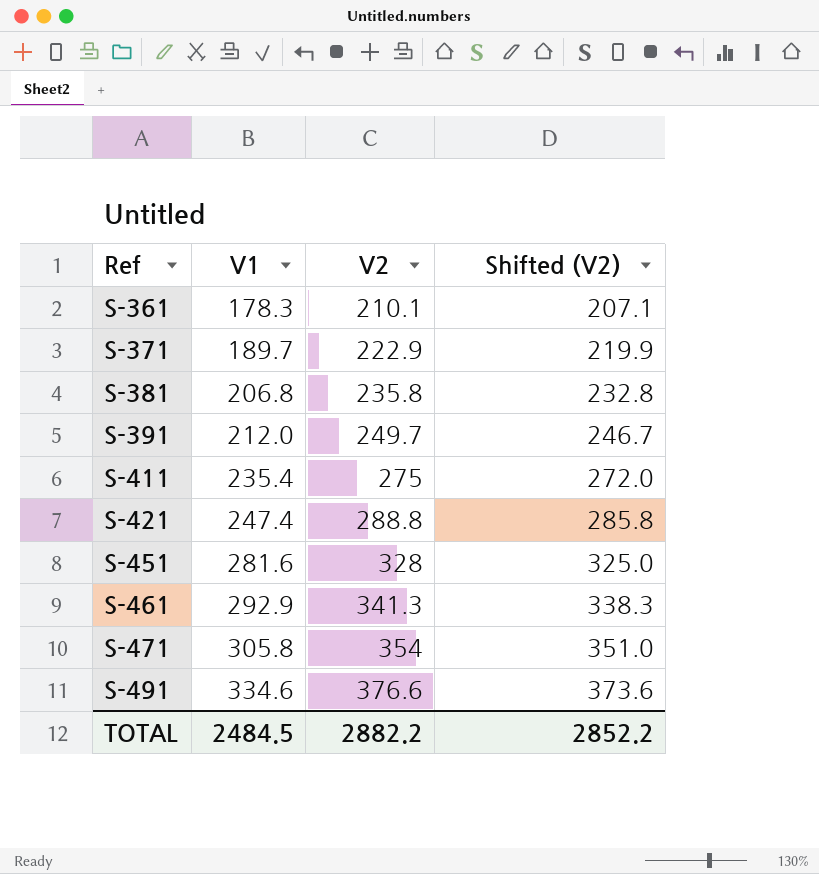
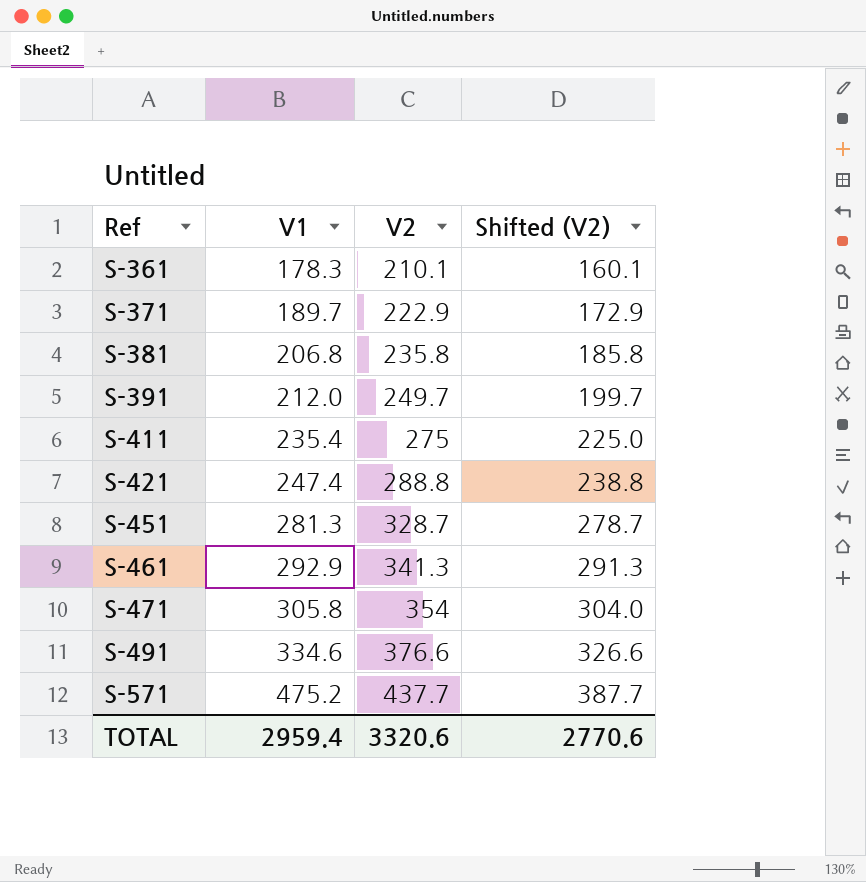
column Shifted (V2) | formula: [V2] - 3 -> [V2] - 50
S-451 | V1: 281.6 -> 281.3
S-451 | V2: 328 -> 328.7
row S-571: none -> 475.2 | 437.7 | 387.7
TOTAL | V1: 2484.5 -> 2959.4
TOTAL | V2: 2882.2 -> 3320.6
TOTAL | Shifted (V2): 2852.2 -> 2770.6

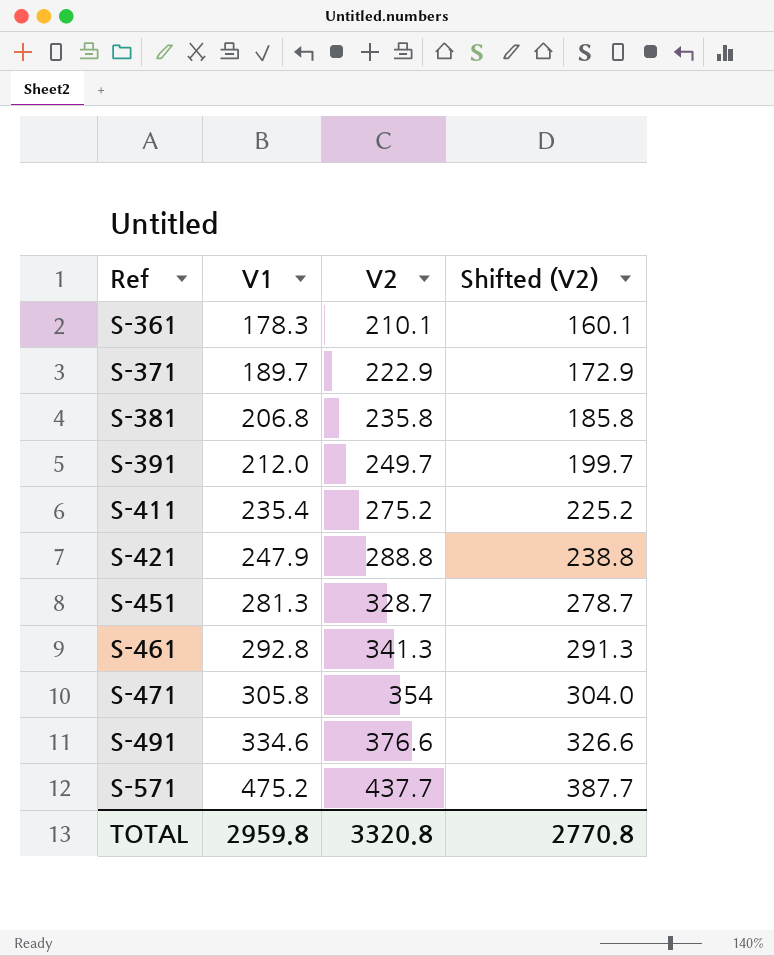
S-411 | V2: 275 -> 275.2
S-411 | Shifted (V2): 225.0 -> 225.2
S-421 | V1: 247.4 -> 247.9
S-461 | V1: 292.9 -> 292.8
TOTAL | V1: 2959.4 -> 2959.8
TOTAL | V2: 3320.6 -> 3320.8
TOTAL | Shifted (V2): 2770.6 -> 2770.8

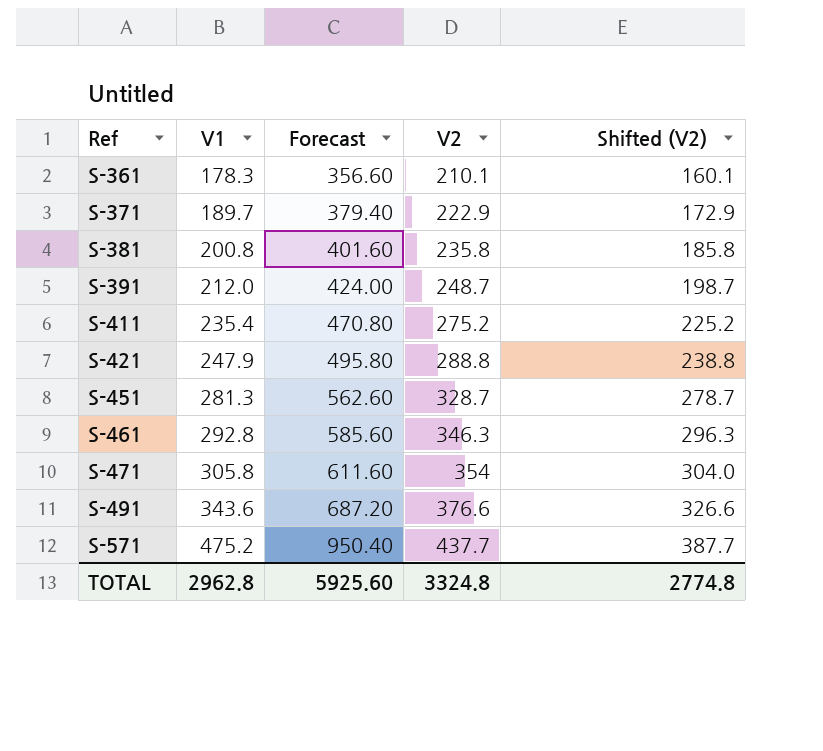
column Forecast | formula: none -> [V1] * 2
S-381 | V1: 206.8 -> 200.8
S-391 | V2: 249.7 -> 248.7
S-391 | Shifted (V2): 199.7 -> 198.7
S-461 | V2: 341.3 -> 346.3
S-461 | Shifted (V2): 291.3 -> 296.3
S-491 | V1: 334.6 -> 343.6
TOTAL | V1: 2959.8 -> 2962.8
TOTAL | V2: 3320.8 -> 3324.8
TOTAL | Shifted (V2): 2770.8 -> 2774.8

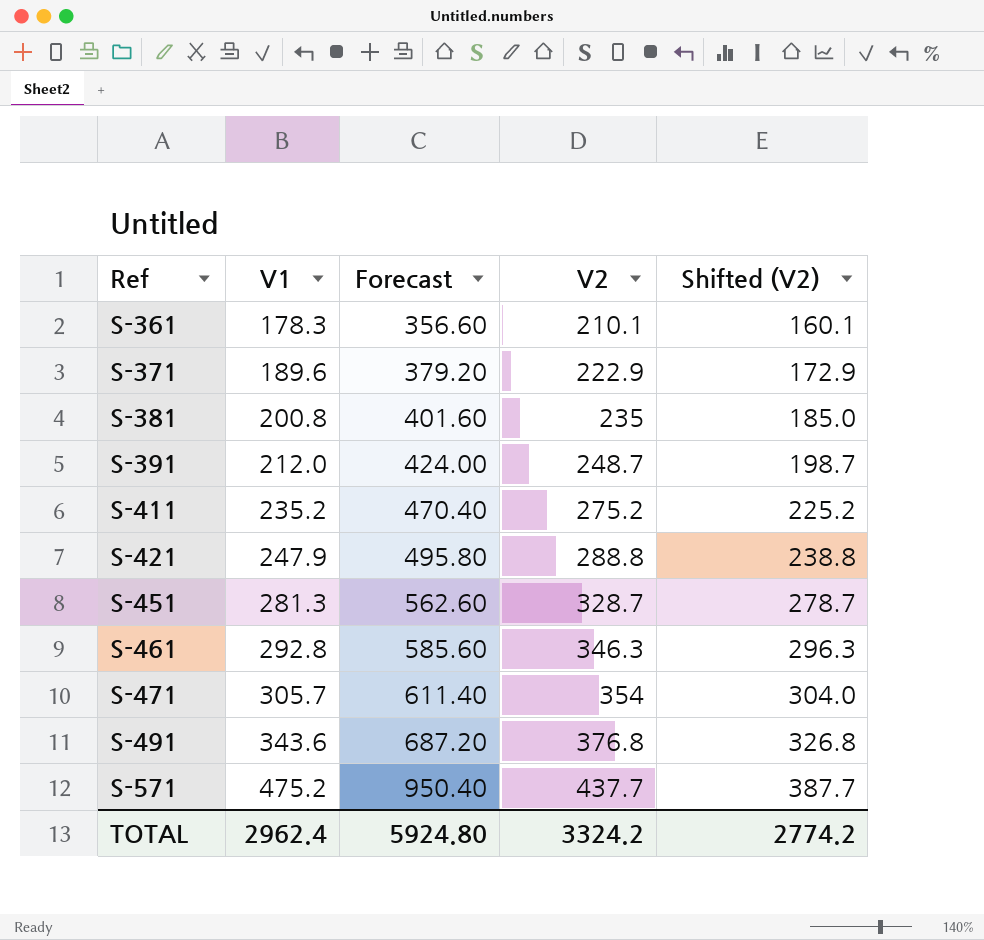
S-371 | V1: 189.7 -> 189.6
S-371 | Forecast: 379.40 -> 379.20
S-381 | V2: 235.8 -> 235
S-381 | Shifted (V2): 185.8 -> 185.0
S-411 | V1: 235.4 -> 235.2
S-411 | Forecast: 470.80 -> 470.40
S-471 | V1: 305.8 -> 305.7
S-471 | Forecast: 611.60 -> 611.40
S-491 | V2: 376.6 -> 376.8
S-491 | Shifted (V2): 326.6 -> 326.8
TOTAL | V1: 2962.8 -> 2962.4
TOTAL | Forecast: 5925.60 -> 5924.80
TOTAL | V2: 3324.8 -> 3324.2
TOTAL | Shifted (V2): 2774.8 -> 2774.2

